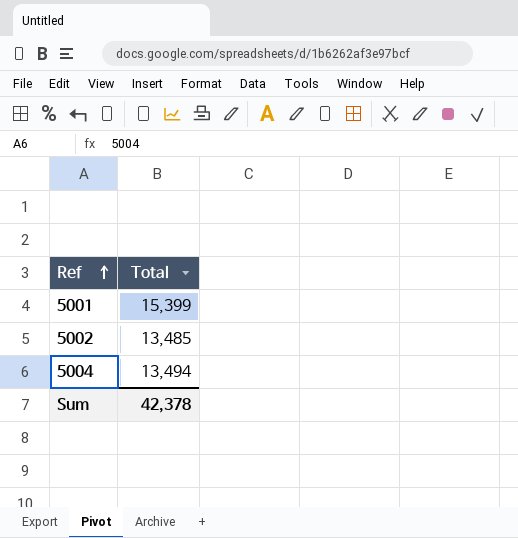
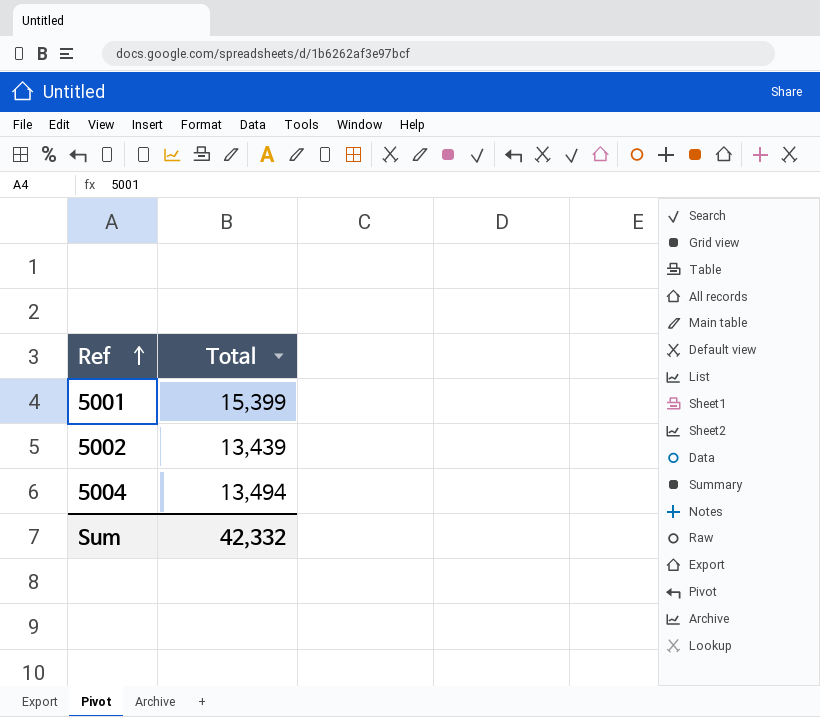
5002 | Total: 13,485 -> 13,439
Sum | Total: 42,378 -> 42,332

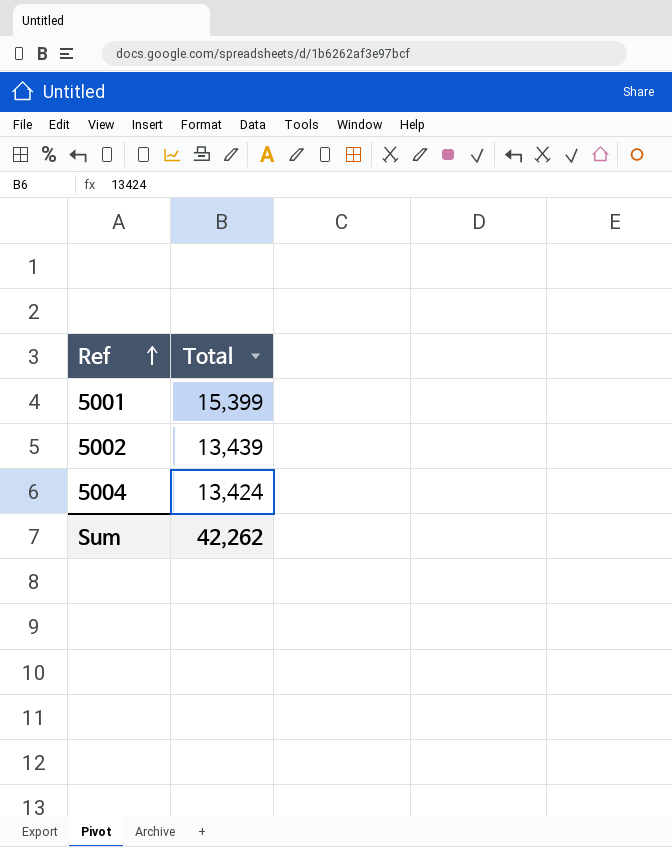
5004 | Total: 13,494 -> 13,424
Sum | Total: 42,332 -> 42,262

